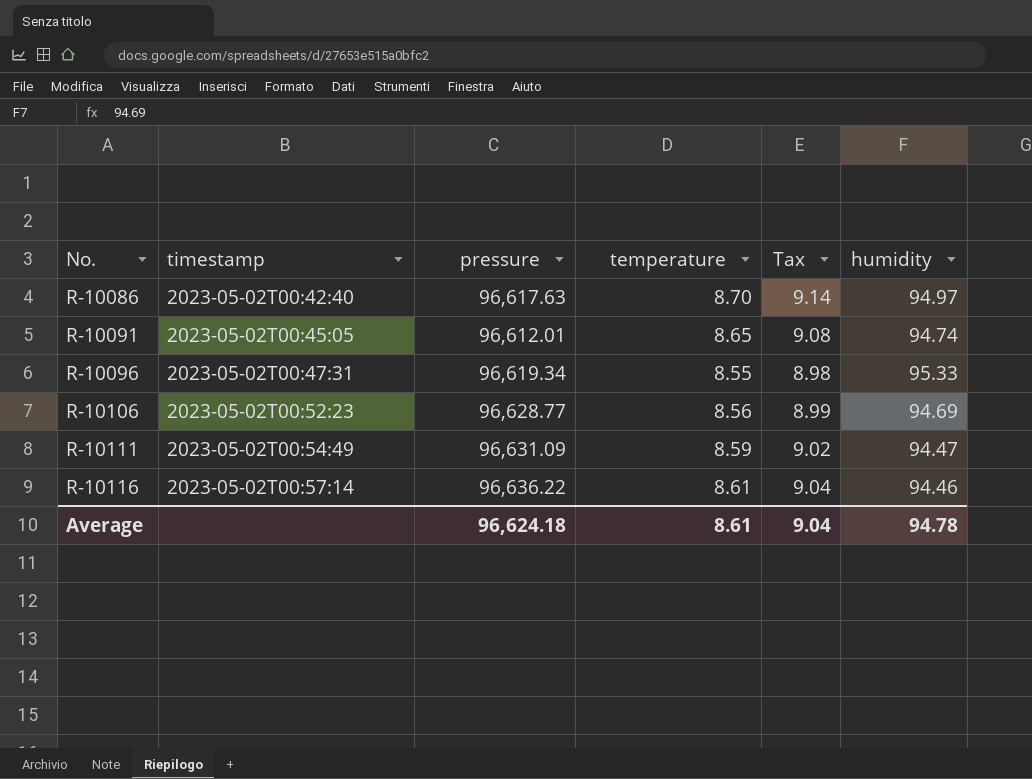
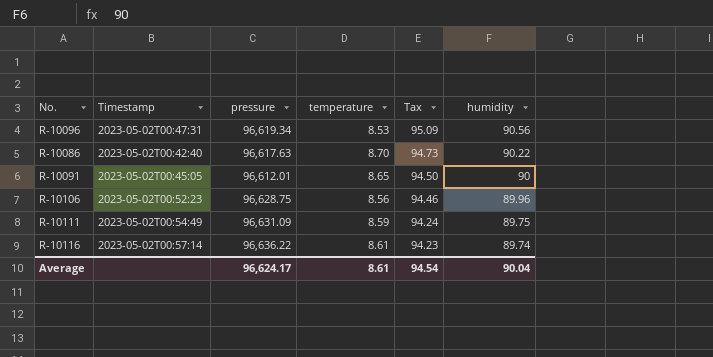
row order: No. ascending -> Tax descending
column name: timestamp -> Timestamp
column Tax | formula: [temperature] * 1.05 -> [humidity] * 1.05
R-10096 | temperature: 8.55 -> 8.53
R-10096 | humidity: 95.33 -> 90.56
R-10086 | humidity: 94.97 -> 90.22
R-10091 | humidity: 94.74 -> 90
R-10106 | pressure: 96,628.77 -> 96,628.75
R-10106 | humidity: 94.69 -> 89.96
R-10111 | humidity: 94.47 -> 89.75
R-10116 | humidity: 94.46 -> 89.74
Average | pressure: 96,624.18 -> 96,624.17
Average | Tax: 9.04 -> 94.54
Average | humidity: 94.78 -> 90.04

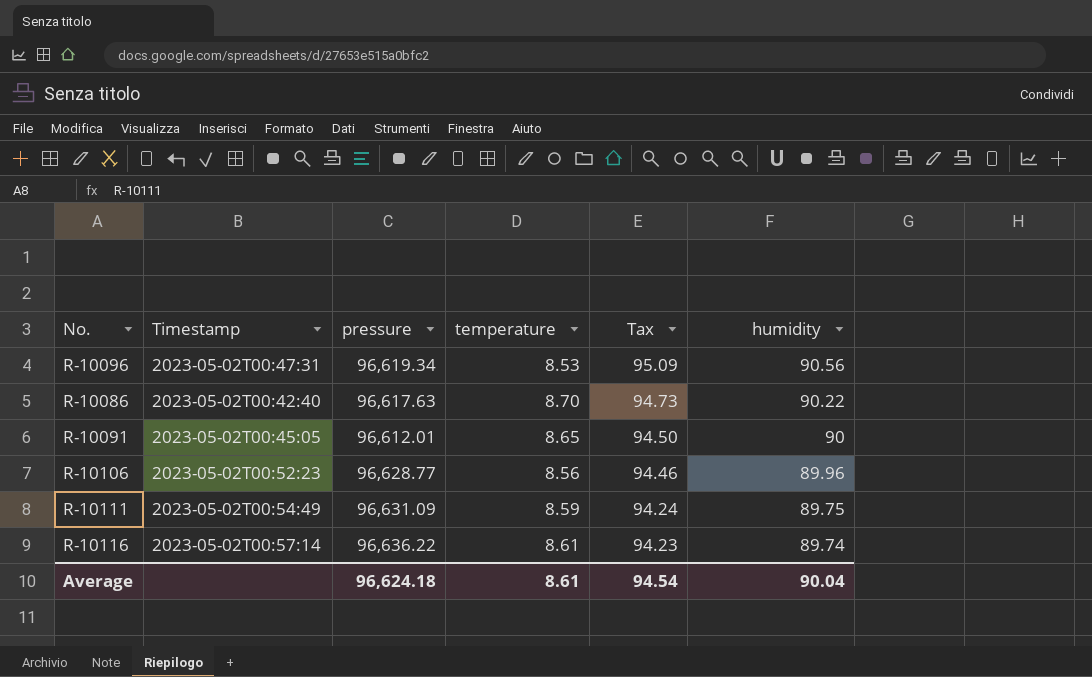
R-10106 | pressure: 96,628.75 -> 96,628.77
Average | pressure: 96,624.17 -> 96,624.18

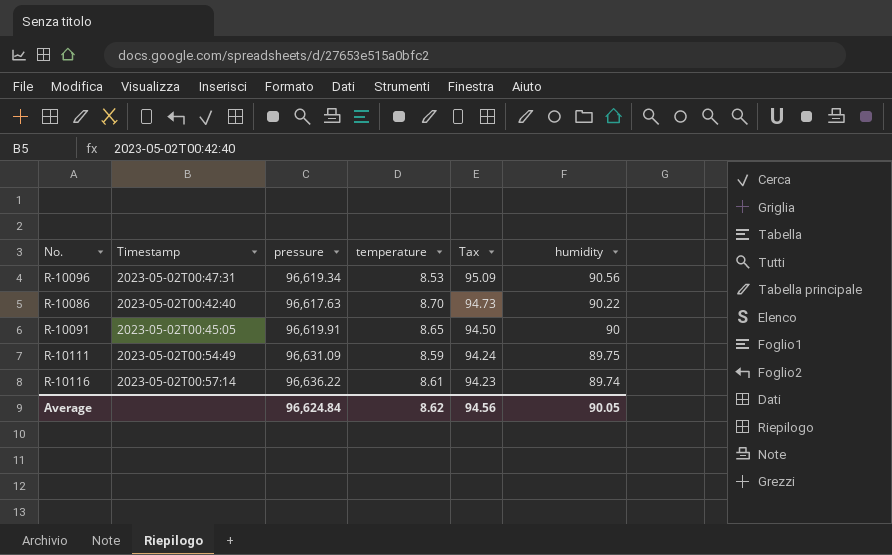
row R-10106: 2023-05-02T00:52:23 | 96,628.77 | 8.56 | 94.46 | 89.96 -> none
R-10091 | pressure: 96,612.01 -> 96,619.91
Average | pressure: 96,624.18 -> 96,624.84
Average | temperature: 8.61 -> 8.62
Average | Tax: 94.54 -> 94.56
Average | humidity: 90.04 -> 90.05

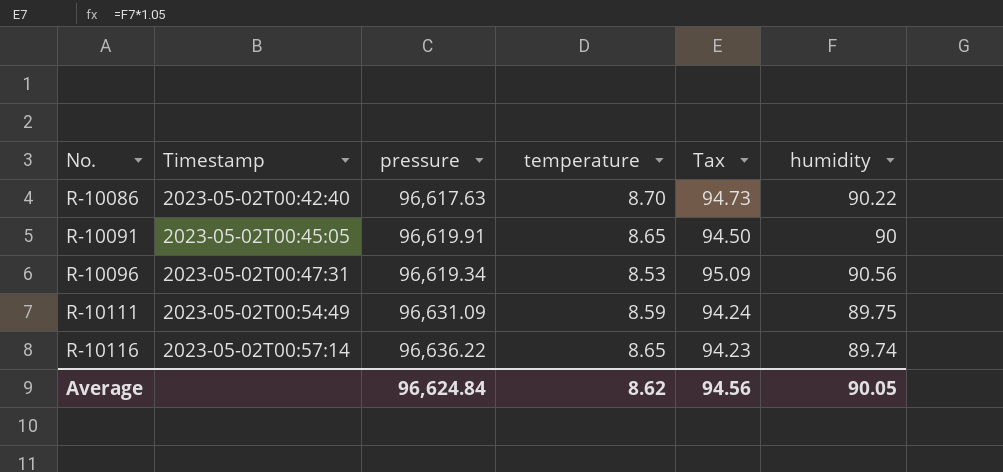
row order: Tax descending -> No. ascending
R-10116 | temperature: 8.61 -> 8.65

